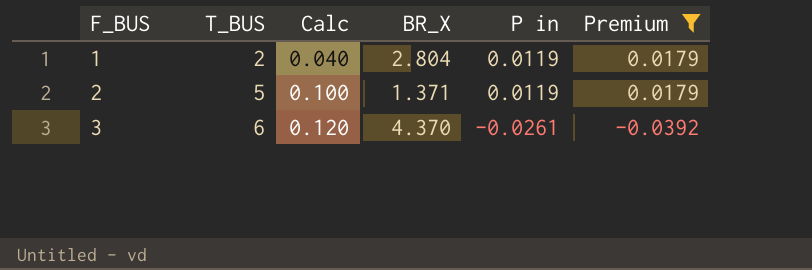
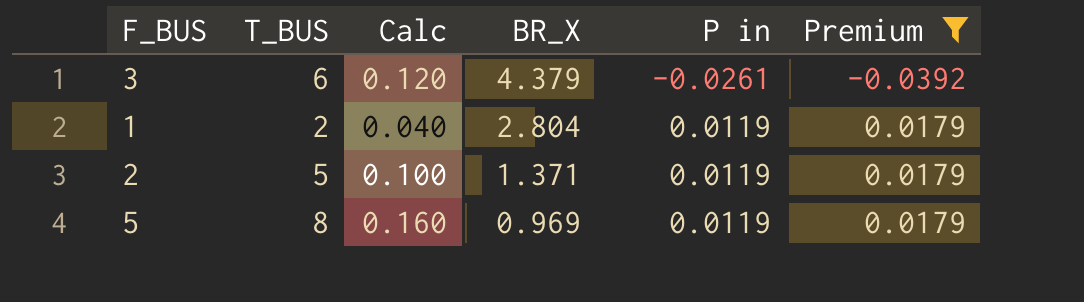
row order: F_BUS ascending -> BR_X descending
3 | BR_X: 4.370 -> 4.379
row 5: none -> 8 | 0.160 | 0.969 | 0.0119 | 0.0179

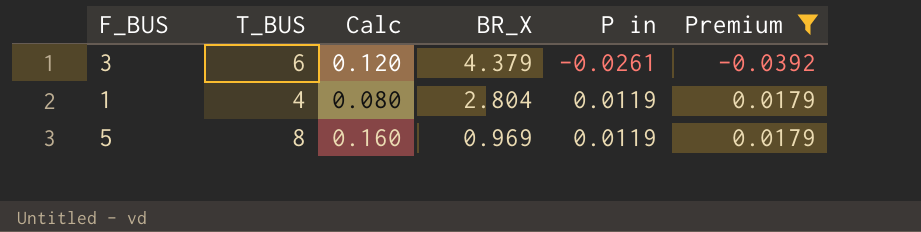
row 2: 5 | 0.100 | 1.371 | 0.0119 | 0.0179 -> none
1 | T_BUS: 2 -> 4
1 | Calc: 0.040 -> 0.080

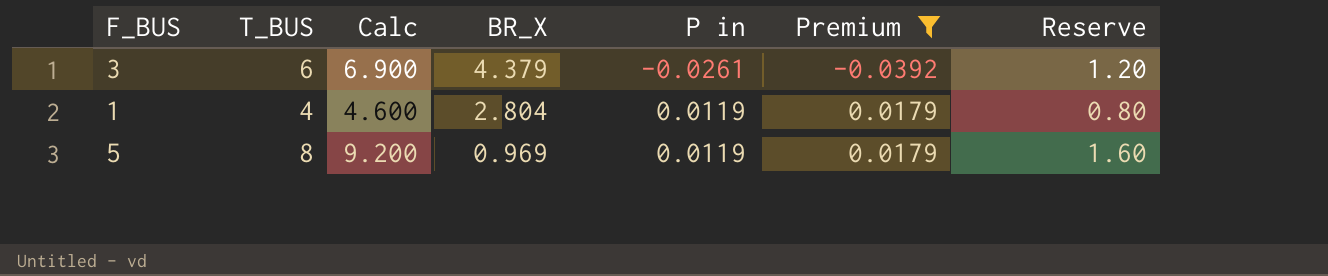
column Calc | formula: [T_BUS] * 0.02 -> [T_BUS] * 1.15
column Reserve | formula: none -> [T_BUS] * 0.2

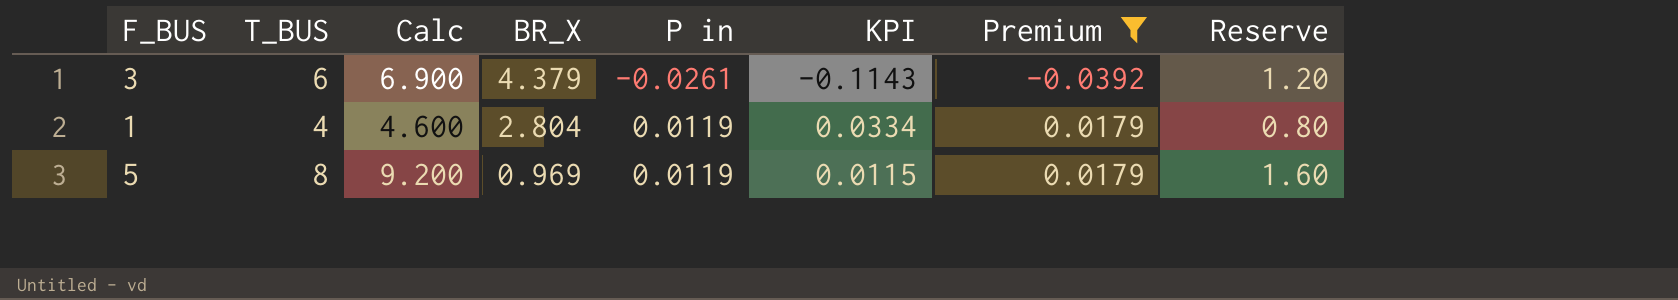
column KPI | formula: none -> [BR_X] * [P in]

